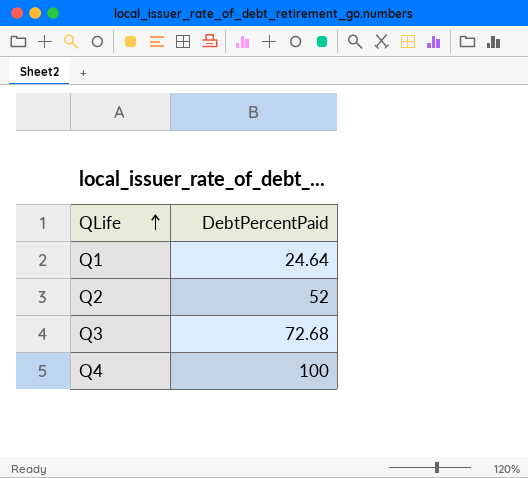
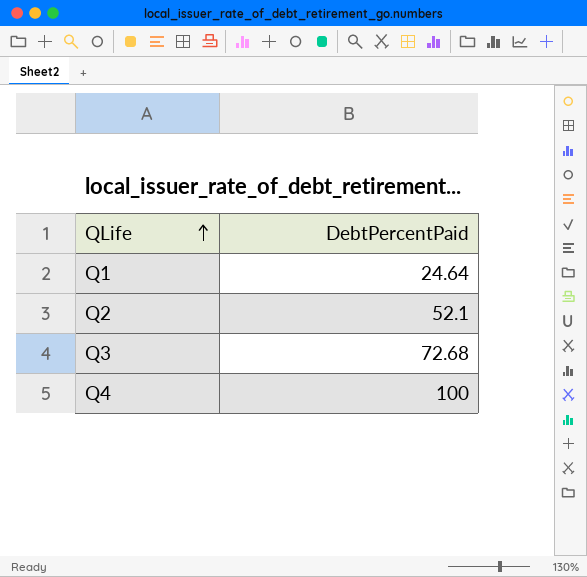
Q2 | DebtPercentPaid: 52 -> 52.1

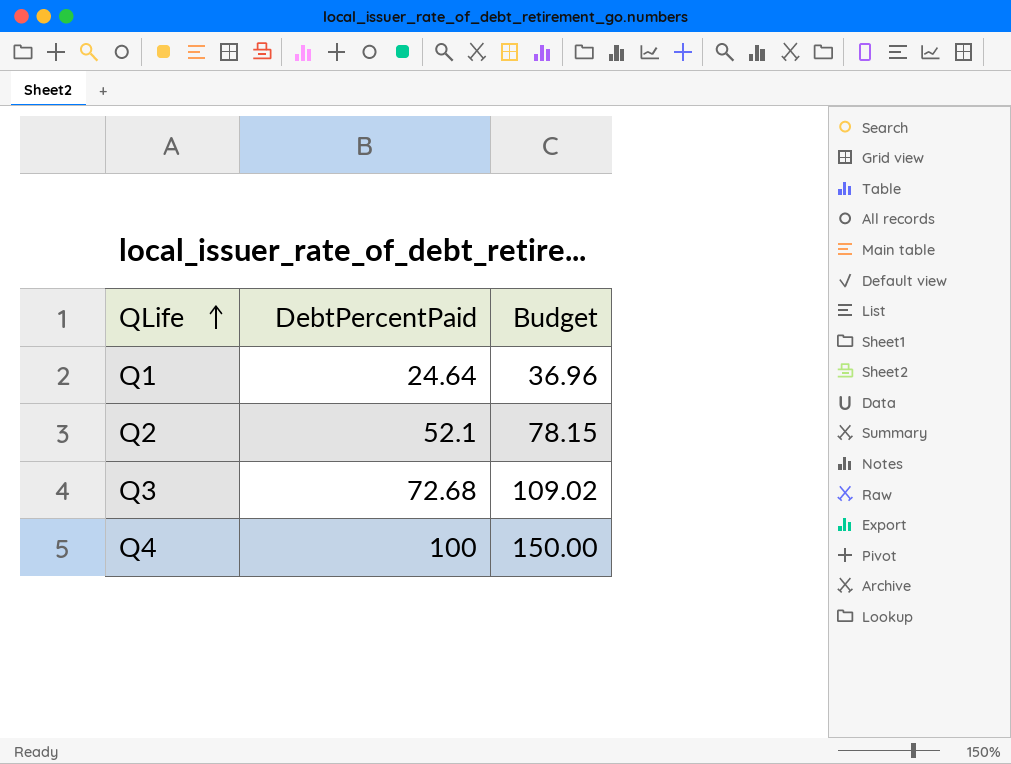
column Budget | formula: none -> [DebtPercentPaid] * 1.5

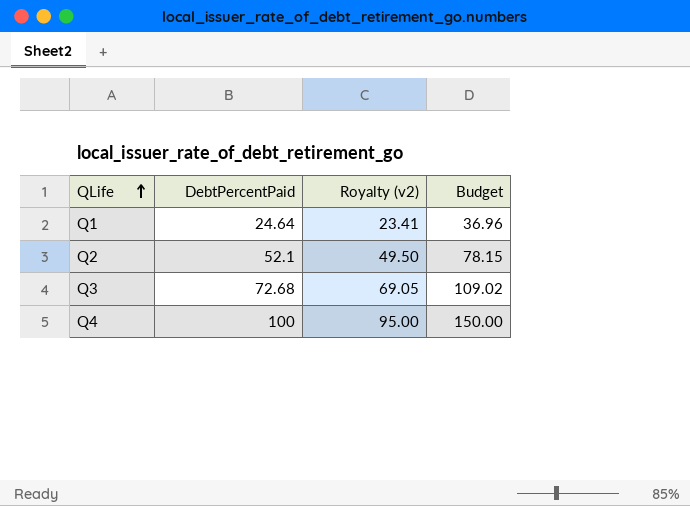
column Royalty (v2) | formula: none -> [DebtPercentPaid] * 0.95

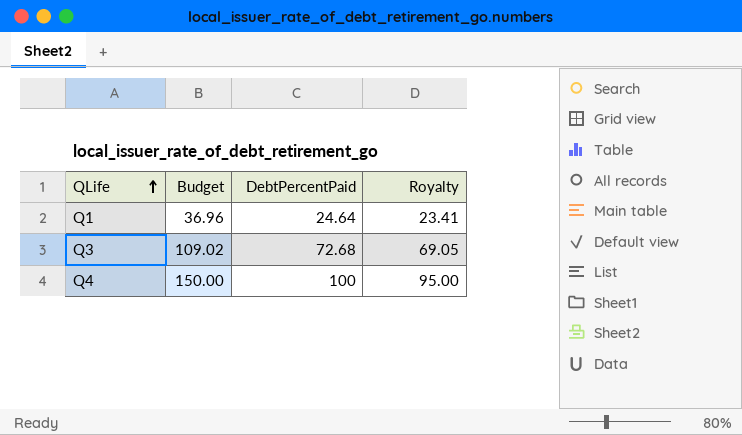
column Budget | position: 4 -> 2
column name: Royalty (v2) -> Royalty
row Q2: 52.1 | 49.50 | 78.15 -> none

